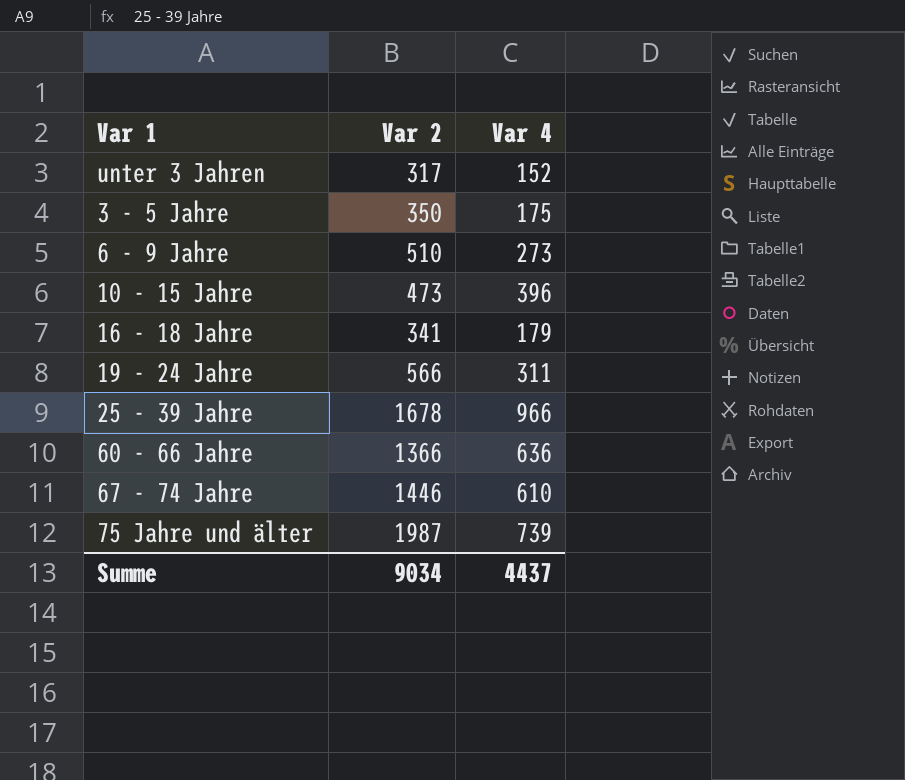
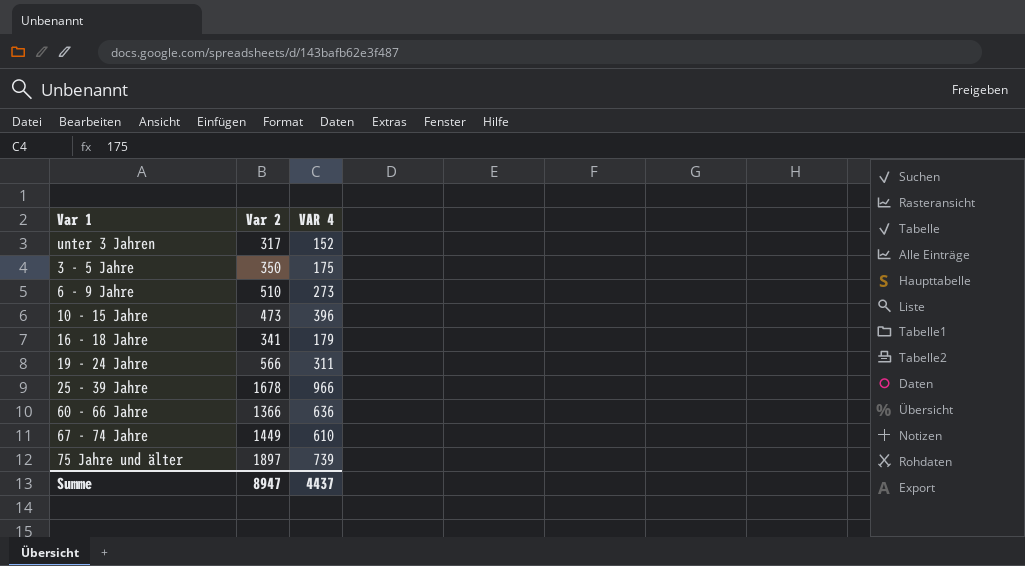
column name: Var 4 -> VAR 4
67 - 74 Jahre | Var 2: 1446 -> 1449
75 Jahre und älter | Var 2: 1987 -> 1897
Summe | Var 2: 9034 -> 8947

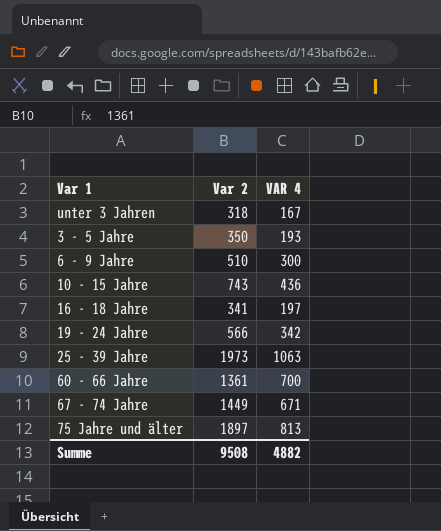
unter 3 Jahren | Var 2: 317 -> 318
unter 3 Jahren | VAR 4: 152 -> 167
3 - 5 Jahre | VAR 4: 175 -> 193
6 - 9 Jahre | VAR 4: 273 -> 300
10 - 15 Jahre | Var 2: 473 -> 743
10 - 15 Jahre | VAR 4: 396 -> 436
16 - 18 Jahre | VAR 4: 179 -> 197
19 - 24 Jahre | VAR 4: 311 -> 342
25 - 39 Jahre | Var 2: 1678 -> 1973
25 - 39 Jahre | VAR 4: 966 -> 1063
60 - 66 Jahre | Var 2: 1366 -> 1361
60 - 66 Jahre | VAR 4: 636 -> 700
67 - 74 Jahre | VAR 4: 610 -> 671
75 Jahre und älter | VAR 4: 739 -> 813
Summe | Var 2: 8947 -> 9508
Summe | VAR 4: 4437 -> 4882

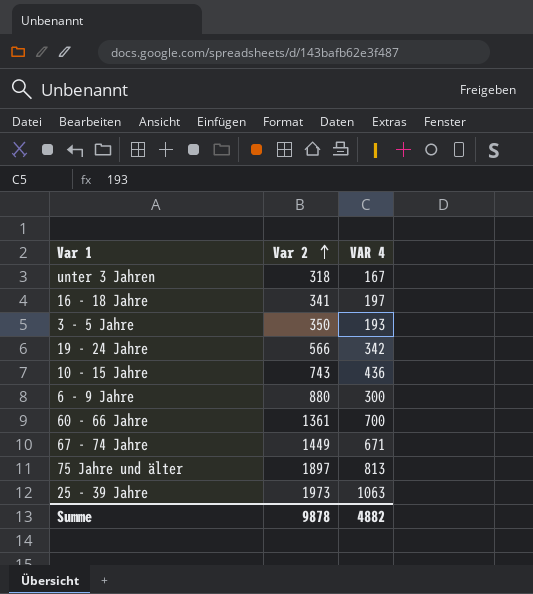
row order: none -> Var 2 ascending
6 - 9 Jahre | Var 2: 510 -> 880
Summe | Var 2: 9508 -> 9878

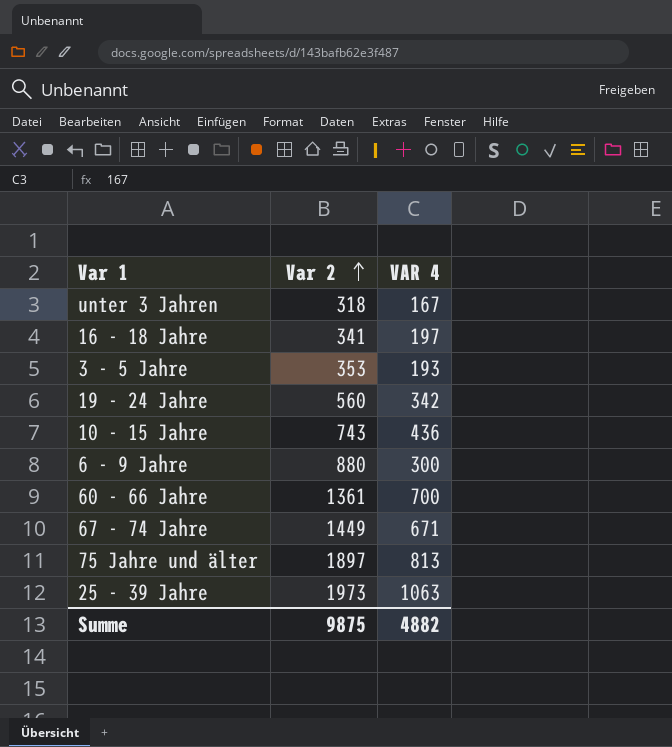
3 - 5 Jahre | Var 2: 350 -> 353
19 - 24 Jahre | Var 2: 566 -> 560
Summe | Var 2: 9878 -> 9875

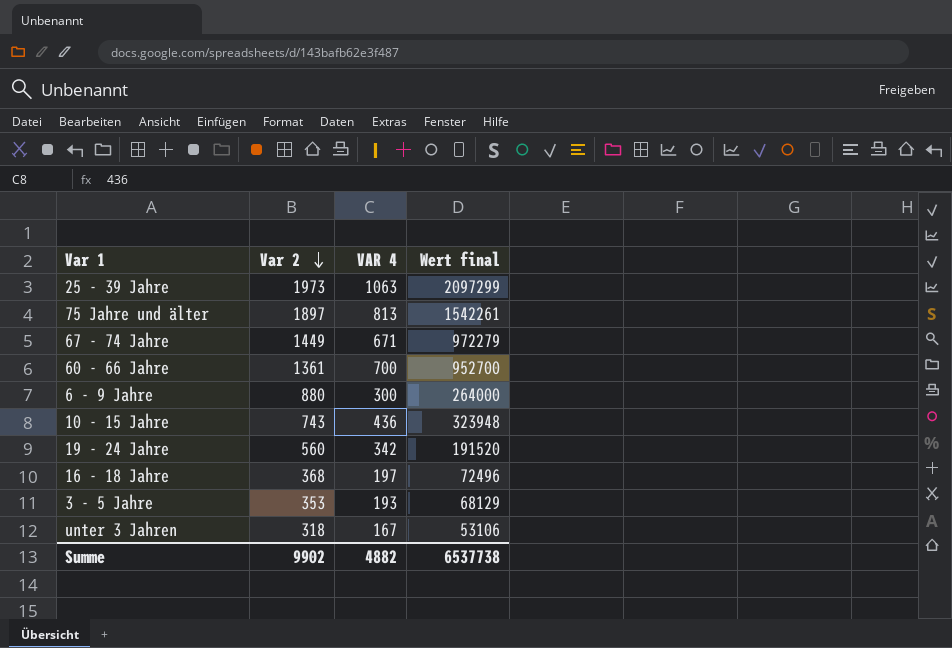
row order: Var 2 ascending -> Var 2 descending
column Wert final | formula: none -> [Var 2] * [VAR 4]
16 - 18 Jahre | Var 2: 341 -> 368
Summe | Var 2: 9875 -> 9902

